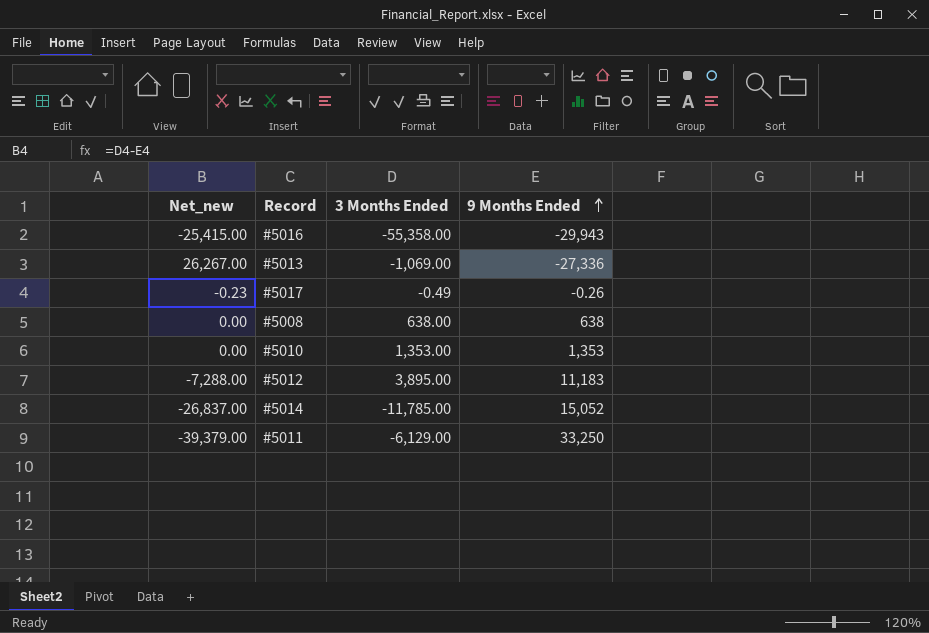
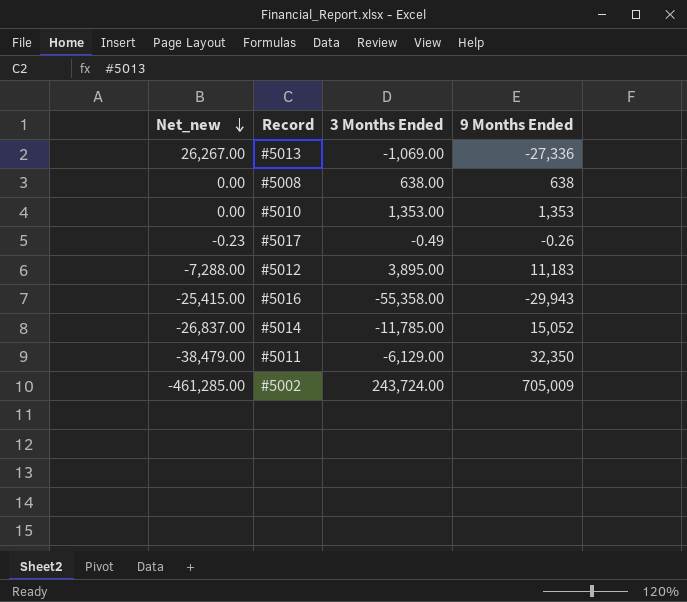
row order: 9 Months Ended ascending -> Net_new descending
#5011 | Net_new: -39,379.00 -> -38,479.00
#5011 | 9 Months Ended: 33,250 -> 32,350
row #5002: none -> -461,285.00 | 243,724.00 | 705,009

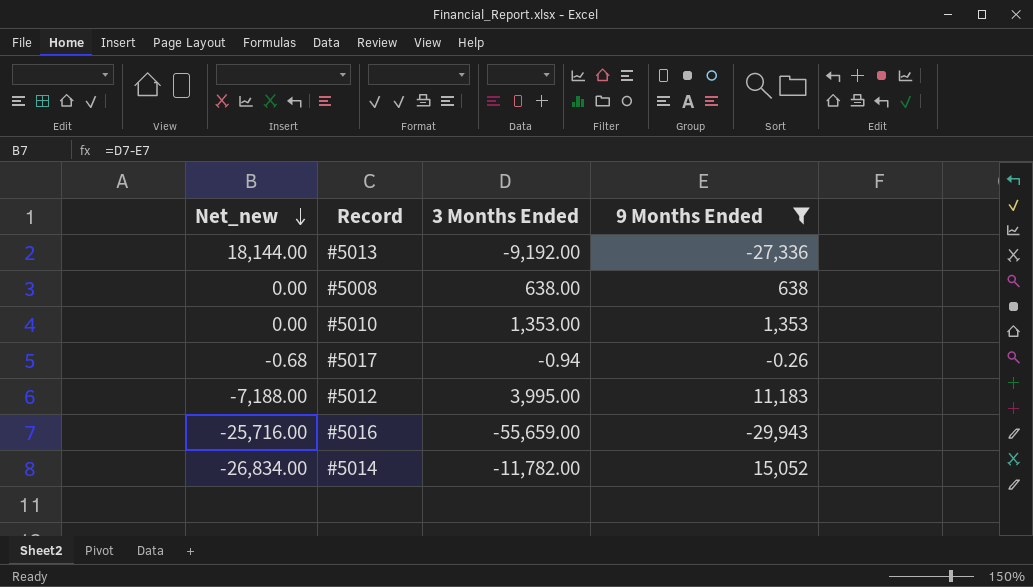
filter: none -> 9 Months Ended <= 15,052
#5013 | Net_new: 26,267.00 -> 18,144.00
#5013 | 3 Months Ended: -1,069.00 -> -9,192.00
#5017 | Net_new: -0.23 -> -0.68
#5017 | 3 Months Ended: -0.49 -> -0.94
#5012 | Net_new: -7,288.00 -> -7,188.00
#5012 | 3 Months Ended: 3,895.00 -> 3,995.00
#5016 | Net_new: -25,415.00 -> -25,716.00
#5016 | 3 Months Ended: -55,358.00 -> -55,659.00
#5014 | Net_new: -26,837.00 -> -26,834.00
#5014 | 3 Months Ended: -11,785.00 -> -11,782.00

